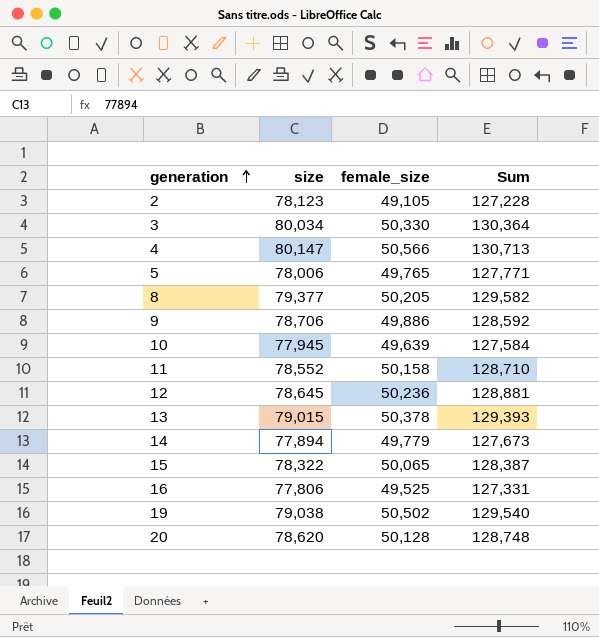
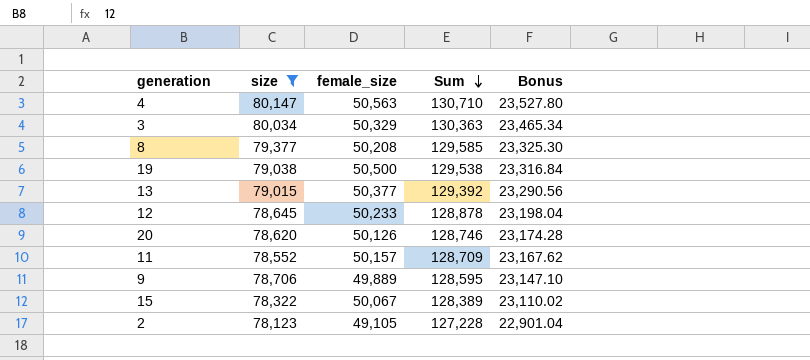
filter: none -> size >= 78,123
row order: generation ascending -> Sum descending
column Bonus | formula: none -> [Sum] * 0.18
4 | female_size: 50,566 -> 50,563
4 | Sum: 130,713 -> 130,710
3 | female_size: 50,330 -> 50,329
3 | Sum: 130,364 -> 130,363
8 | female_size: 50,205 -> 50,208
8 | Sum: 129,582 -> 129,585
19 | female_size: 50,502 -> 50,500
19 | Sum: 129,540 -> 129,538
13 | female_size: 50,378 -> 50,377
13 | Sum: 129,393 -> 129,392
12 | female_size: 50,236 -> 50,233
12 | Sum: 128,881 -> 128,878
20 | female_size: 50,128 -> 50,126
20 | Sum: 128,748 -> 128,746
11 | female_size: 50,158 -> 50,157
11 | Sum: 128,710 -> 128,709
9 | female_size: 49,886 -> 49,889
9 | Sum: 128,592 -> 128,595
15 | female_size: 50,065 -> 50,067
15 | Sum: 128,387 -> 128,389

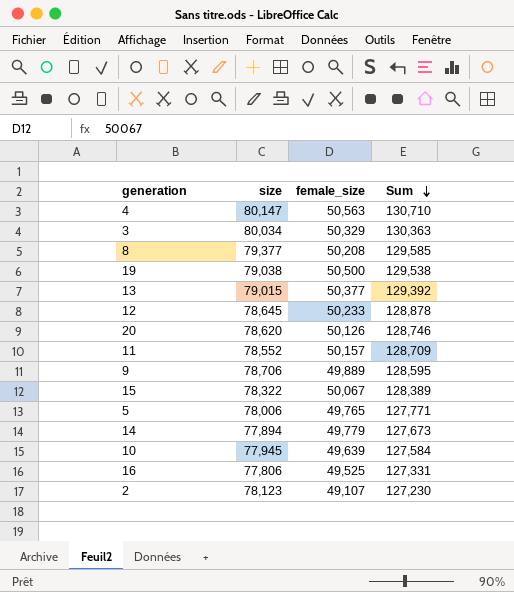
filter: size >= 78,123 -> none
column Bonus | formula: [Sum] * 0.18 -> none
2 | female_size: 49,105 -> 49,107
2 | Sum: 127,228 -> 127,230

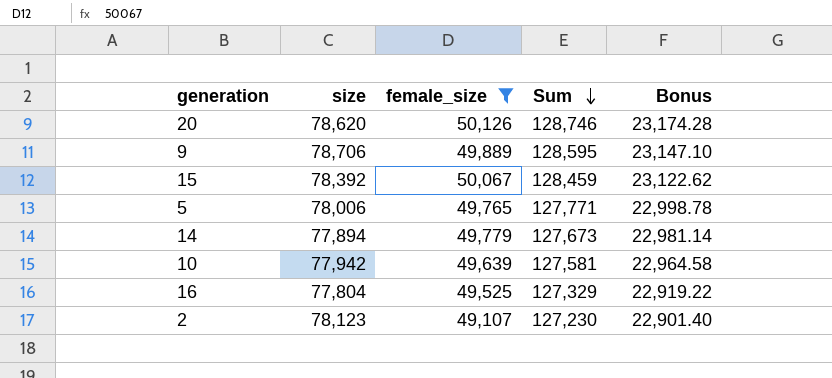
filter: none -> female_size <= 50,126
column Bonus | formula: none -> [Sum] * 0.18
15 | size: 78,322 -> 78,392
15 | Sum: 128,389 -> 128,459
10 | size: 77,945 -> 77,942
10 | Sum: 127,584 -> 127,581
16 | size: 77,806 -> 77,804
16 | Sum: 127,331 -> 127,329

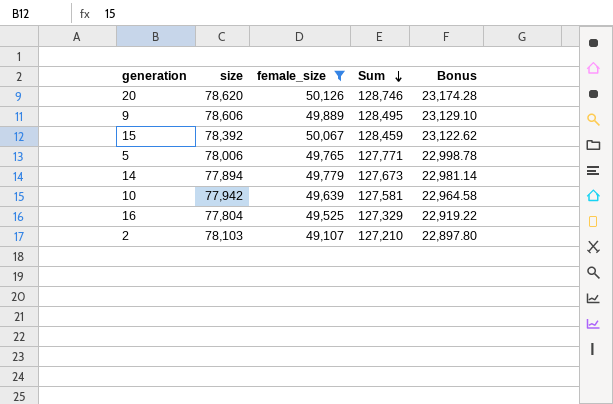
9 | size: 78,706 -> 78,606
9 | Sum: 128,595 -> 128,495
9 | Bonus: 23,147.10 -> 23,129.10
2 | size: 78,123 -> 78,103
2 | Sum: 127,230 -> 127,210
2 | Bonus: 22,901.40 -> 22,897.80

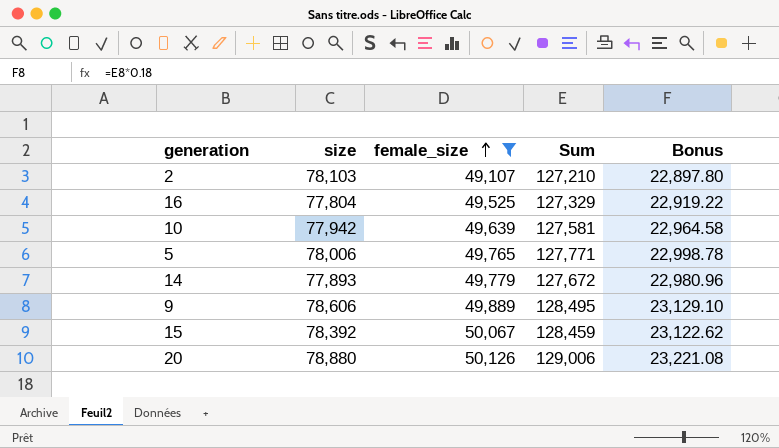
row order: Sum descending -> female_size ascending
14 | size: 77,894 -> 77,893
14 | Sum: 127,673 -> 127,672
14 | Bonus: 22,981.14 -> 22,980.96
20 | size: 78,620 -> 78,880
20 | Sum: 128,746 -> 129,006
20 | Bonus: 23,174.28 -> 23,221.08

